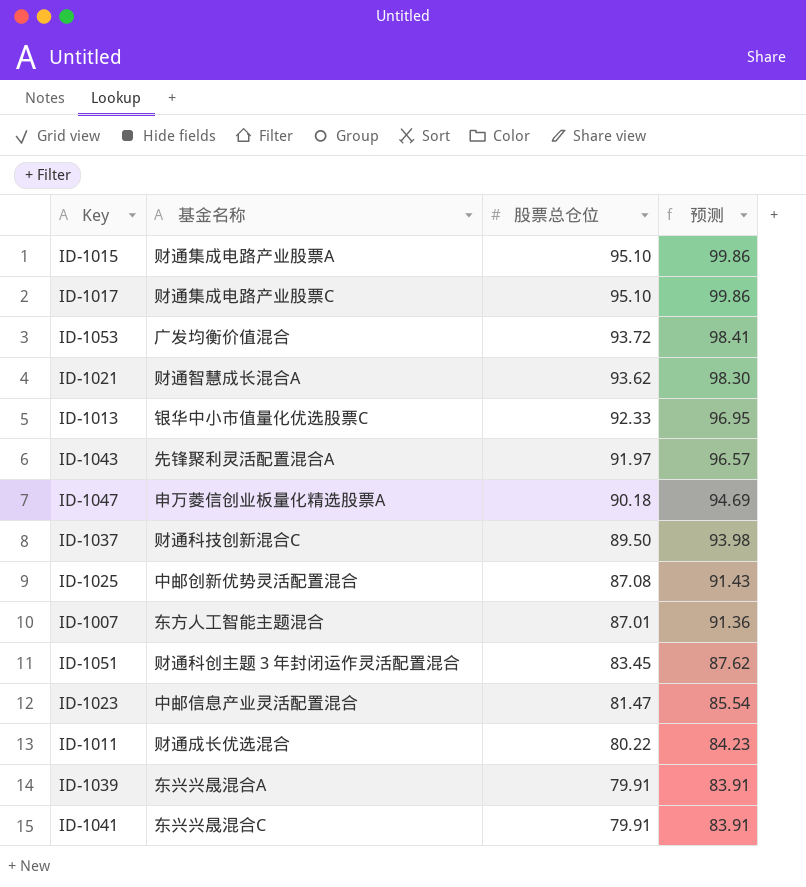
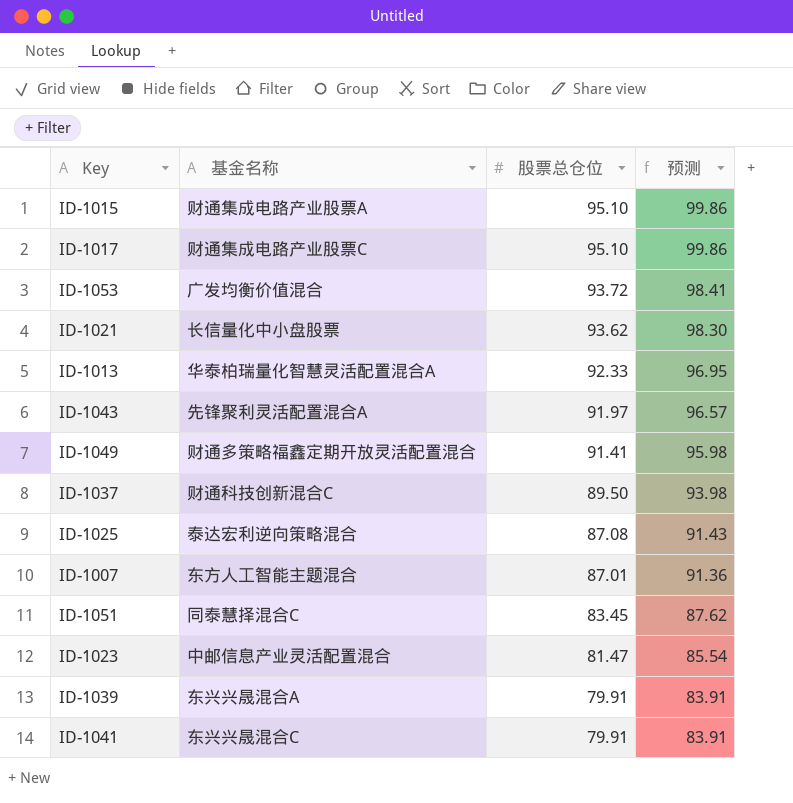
row ID-1047: 申万菱信创业板量化精选股票A | 90.18 | 94.69 -> none
row ID-1011: 财通成长优选混合 | 80.22 | 84.23 -> none
ID-1021 | 基金名称: 财通智慧成长混合A -> 长信量化中小盘股票
ID-1013 | 基金名称: 银华中小市值量化优选股票C -> 华泰柏瑞量化智慧灵活配置混合A
row ID-1049: none -> 财通多策略福鑫定期开放灵活配置混合 | 91.41 | 95.98
ID-1025 | 基金名称: 中邮创新优势灵活配置混合 -> 泰达宏利逆向策略混合
ID-1051 | 基金名称: 财通科创主题 3 年封闭运作灵活配置混合 -> 同泰慧择混合C

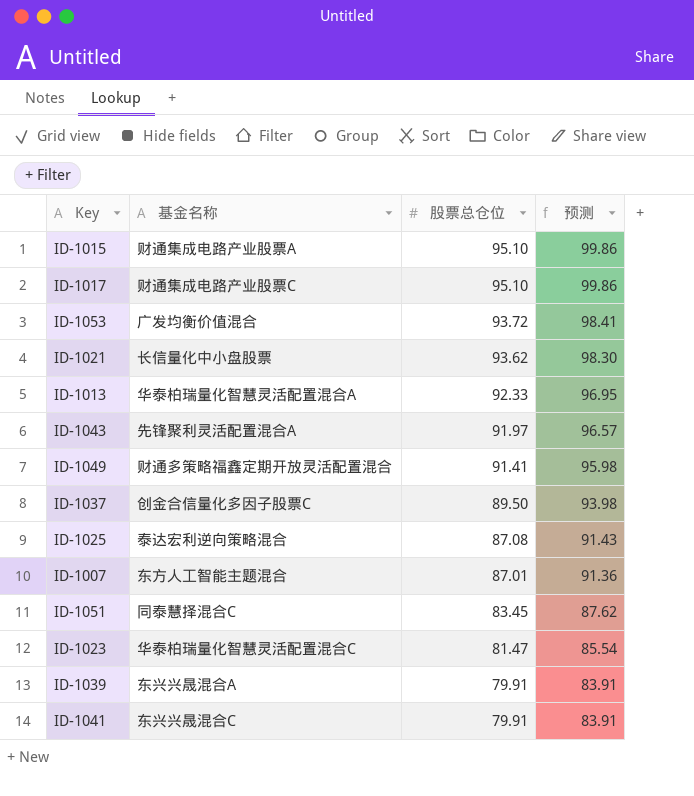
ID-1037 | 基金名称: 财通科技创新混合C -> 创金合信量化多因子股票C
ID-1023 | 基金名称: 中邮信息产业灵活配置混合 -> 华泰柏瑞量化智慧灵活配置混合C

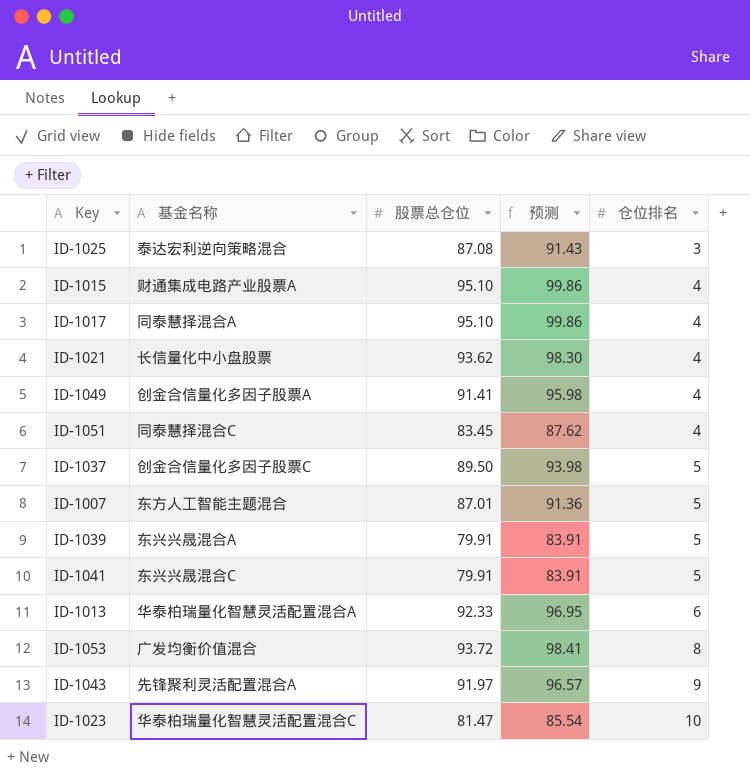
row order: 股票总仓位 descending -> 仓位排名 ascending
column 仓位排名 | position: none -> 5
ID-1017 | 基金名称: 财通集成电路产业股票C -> 同泰慧择混合A
ID-1049 | 基金名称: 财通多策略福鑫定期开放灵活配置混合 -> 创金合信量化多因子股票A

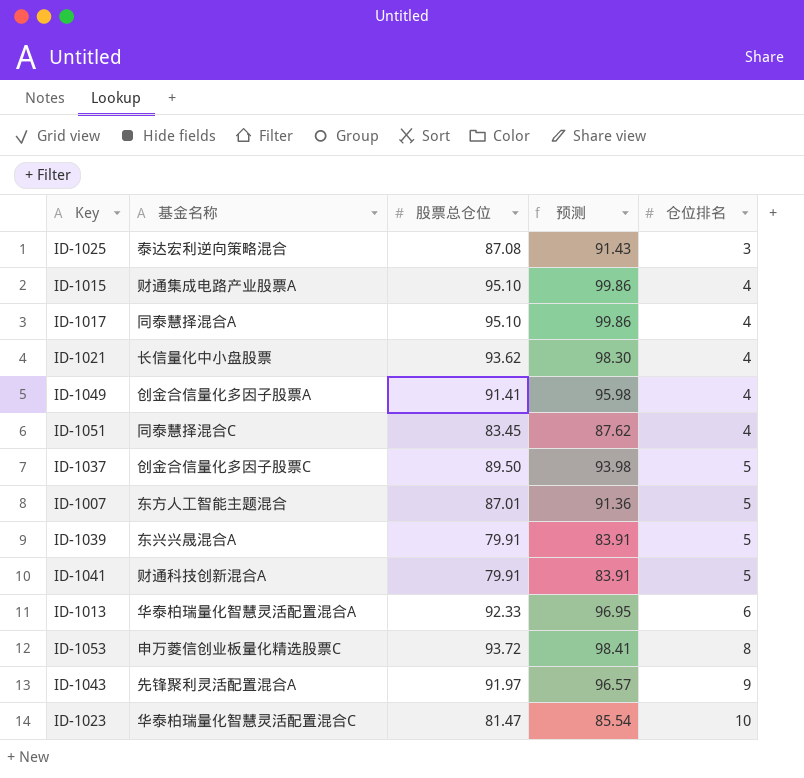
ID-1041 | 基金名称: 东兴兴晟混合C -> 财通科技创新混合A
ID-1053 | 基金名称: 广发均衡价值混合 -> 申万菱信创业板量化精选股票C

